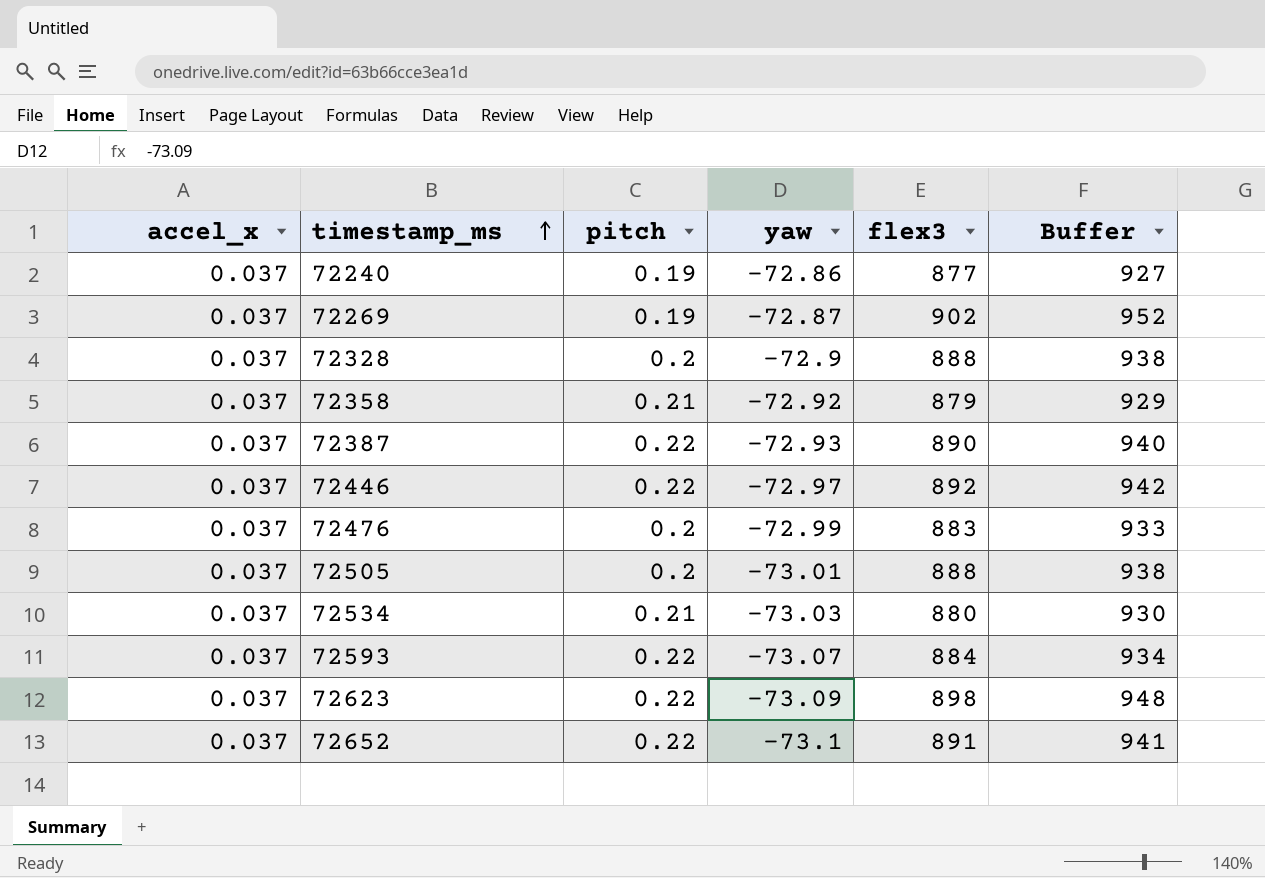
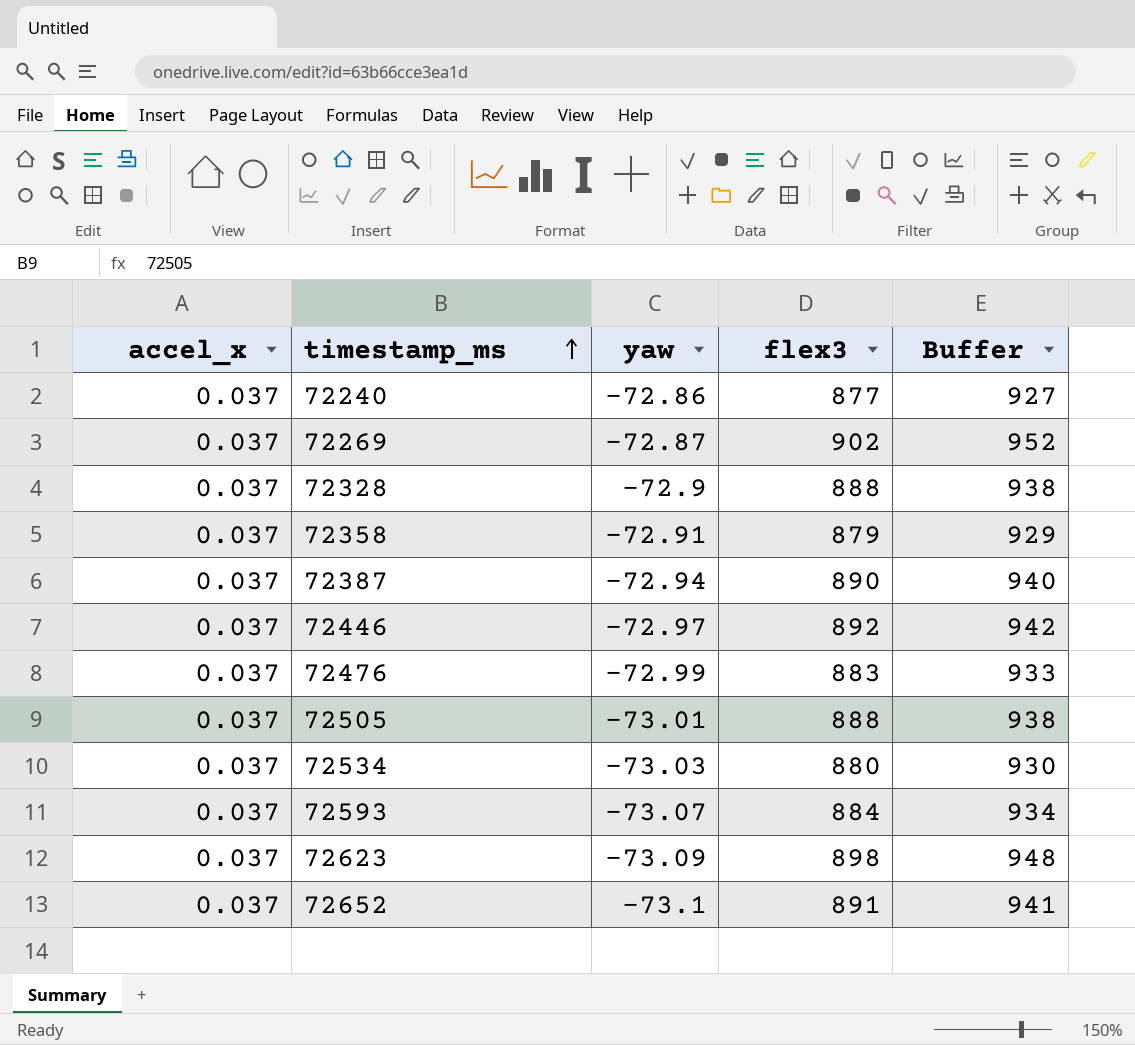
column pitch | position: 3 -> none
72358 | yaw: -72.92 -> -72.91
72387 | yaw: -72.93 -> -72.94

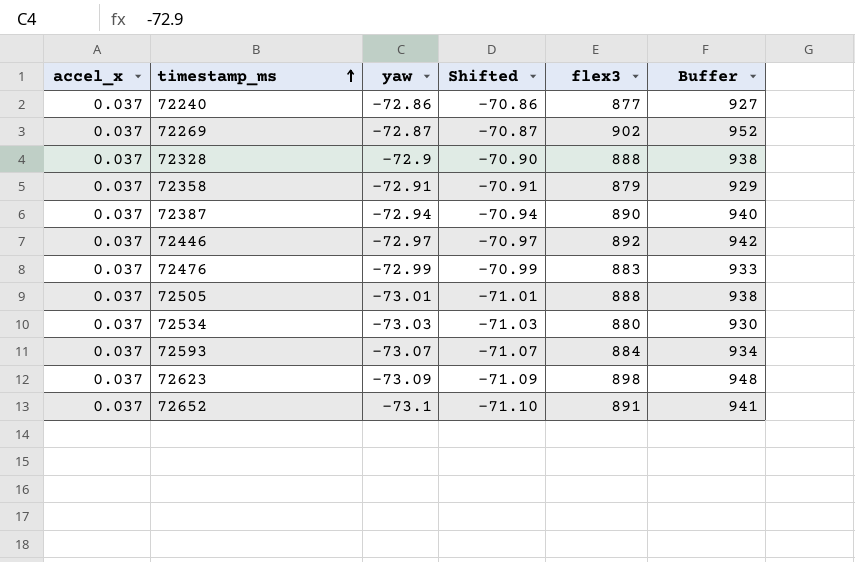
column Shifted | formula: none -> [yaw] + 2

